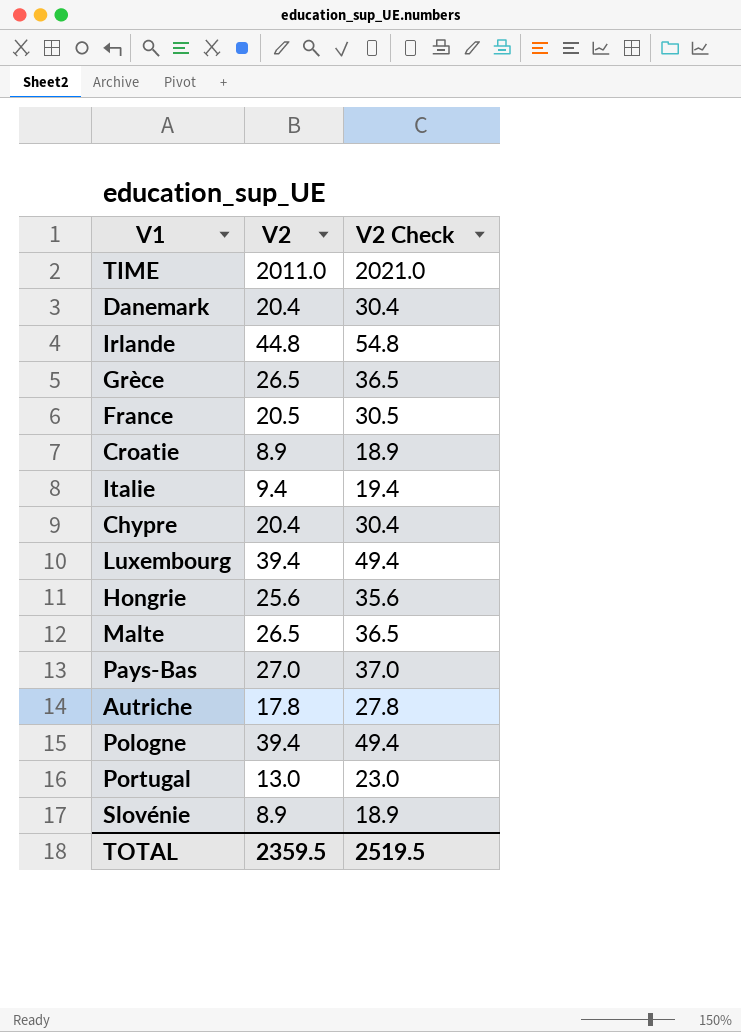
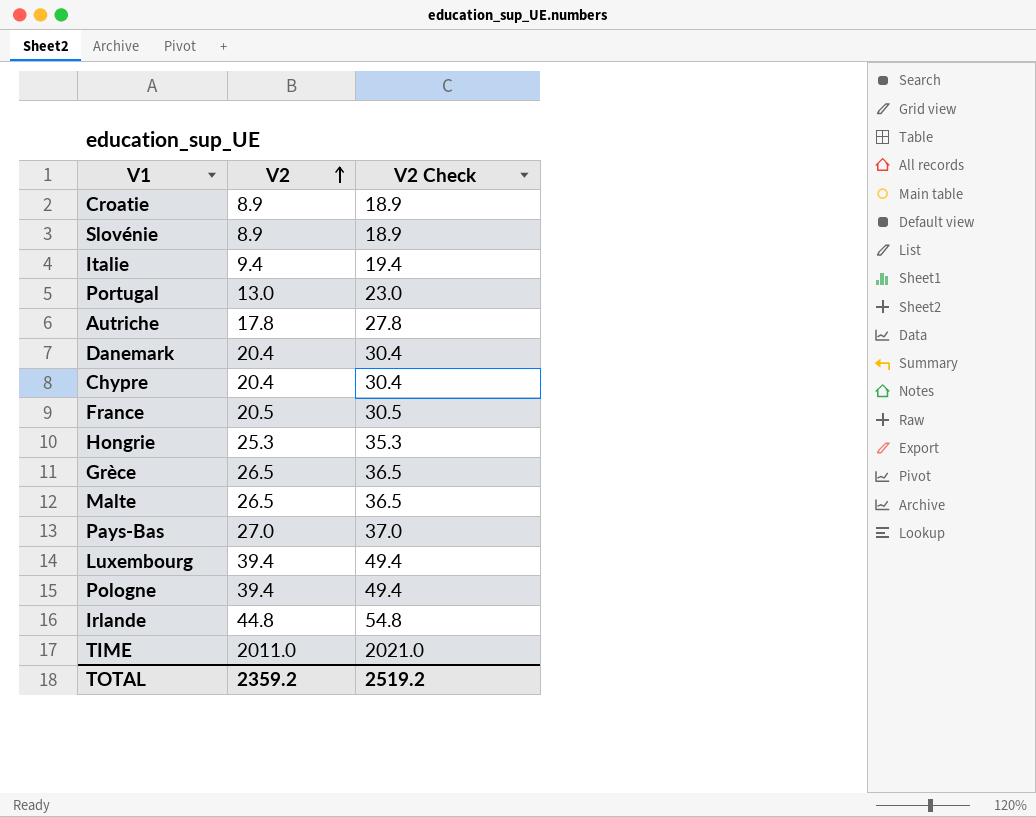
row order: none -> V2 ascending
Hongrie | V2: 25.6 -> 25.3
Hongrie | V2 Check: 35.6 -> 35.3
TOTAL | V2: 2359.5 -> 2359.2
TOTAL | V2 Check: 2519.5 -> 2519.2

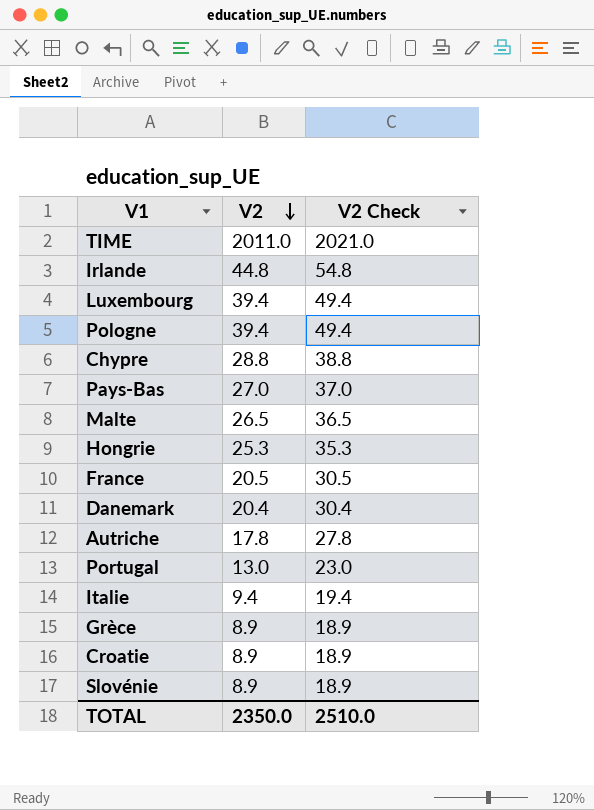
row order: V2 ascending -> V2 descending
Chypre | V2: 20.4 -> 28.8
Chypre | V2 Check: 30.4 -> 38.8
Grèce | V2: 26.5 -> 8.9
Grèce | V2 Check: 36.5 -> 18.9
TOTAL | V2: 2359.2 -> 2350.0
TOTAL | V2 Check: 2519.2 -> 2510.0

